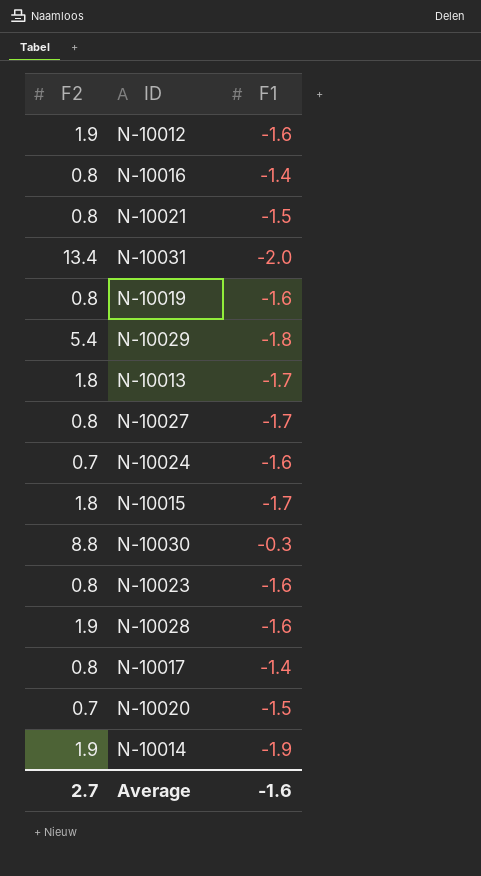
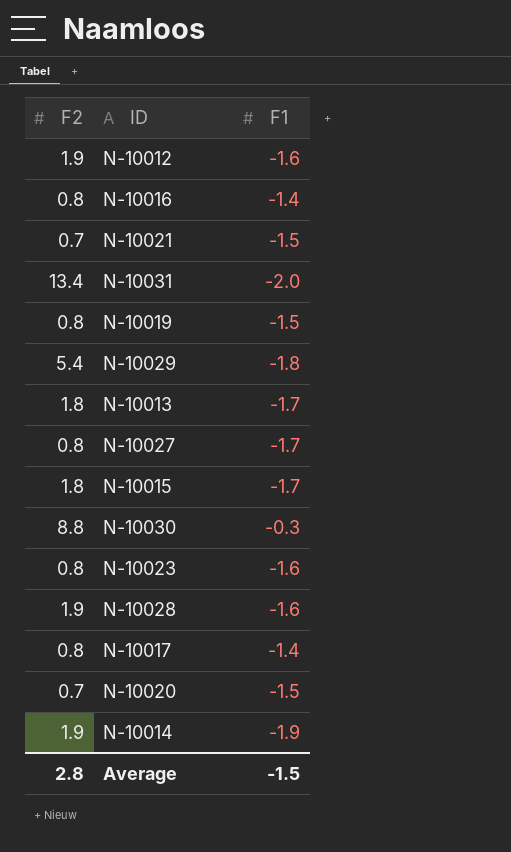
row N-10024: 0.7 | -1.6 -> none
N-10021 | F2: 0.8 -> 0.7
N-10019 | F1: -1.6 -> -1.5
Average | F2: 2.7 -> 2.8
Average | F1: -1.6 -> -1.5

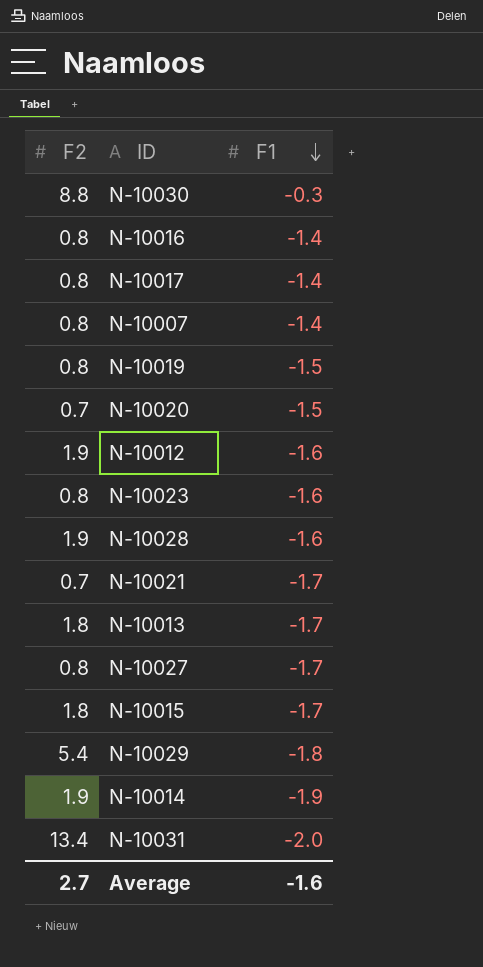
row order: none -> F1 descending
row N-10007: none -> 0.8 | -1.4
N-10021 | F1: -1.5 -> -1.7
Average | F2: 2.8 -> 2.7
Average | F1: -1.5 -> -1.6

